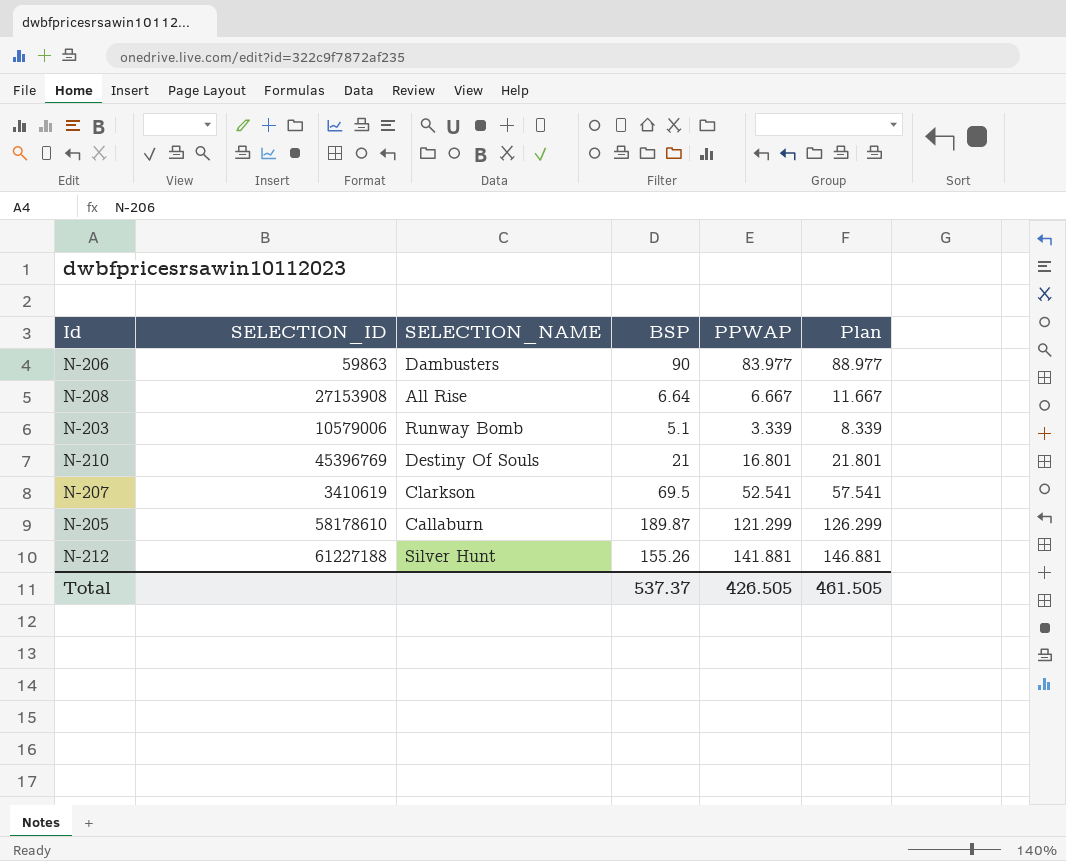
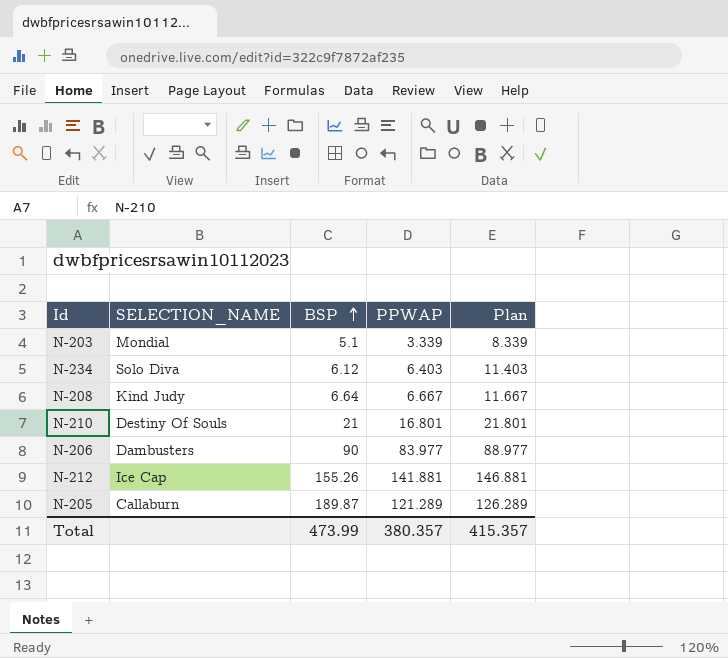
row order: none -> BSP ascending
column SELECTION_ID | position: 2 -> none
row N-207: 3410619 | Clarkson | 69.5 | 52.541 | 57.541 -> none
N-203 | SELECTION_NAME: Runway Bomb -> Mondial
row N-234: none -> Solo Diva | 6.12 | 6.403 | 11.403
N-208 | SELECTION_NAME: All Rise -> Kind Judy
N-212 | SELECTION_NAME: Silver Hunt -> Ice Cap
N-205 | PPWAP: 121.299 -> 121.289
N-205 | Plan: 126.299 -> 126.289
Total | BSP: 537.37 -> 473.99
Total | PPWAP: 426.505 -> 380.357
Total | Plan: 461.505 -> 415.357

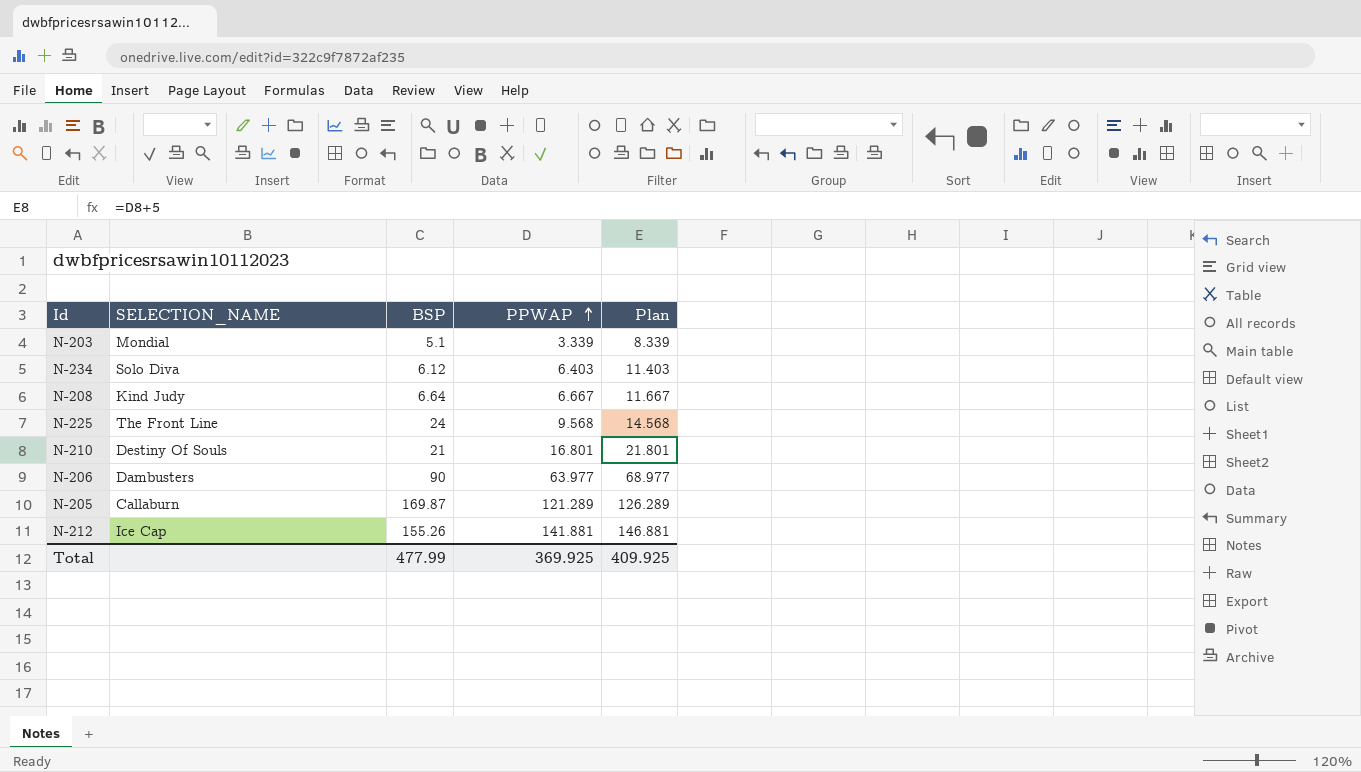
row order: BSP ascending -> PPWAP ascending
row N-225: none -> The Front Line | 24 | 9.568 | 14.568
N-206 | PPWAP: 83.977 -> 63.977
N-206 | Plan: 88.977 -> 68.977
N-205 | BSP: 189.87 -> 169.87
Total | BSP: 473.99 -> 477.99
Total | PPWAP: 380.357 -> 369.925
Total | Plan: 415.357 -> 409.925

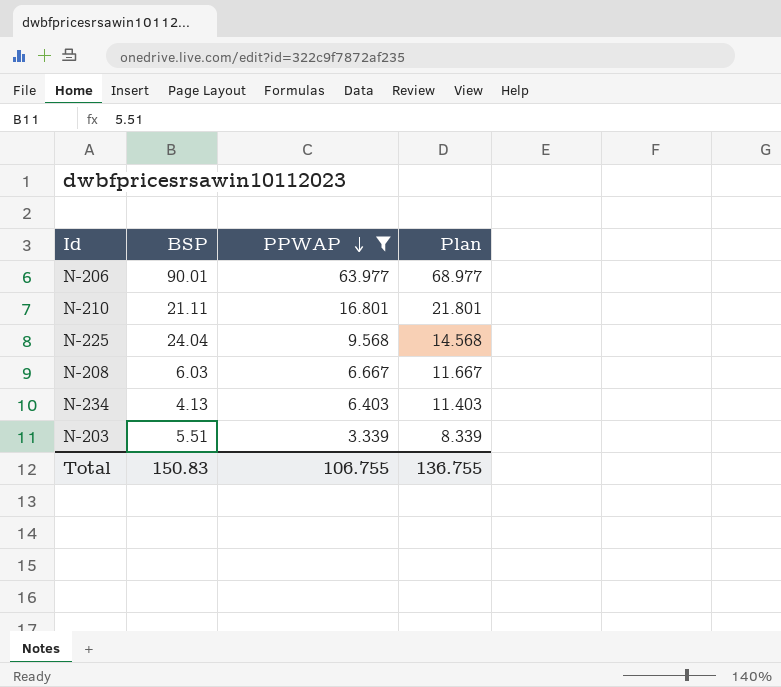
filter: none -> PPWAP <= 63.977
row order: PPWAP ascending -> PPWAP descending
column SELECTION_NAME | position: 2 -> none
N-206 | BSP: 90 -> 90.01
N-210 | BSP: 21 -> 21.11
N-225 | BSP: 24 -> 24.04
N-208 | BSP: 6.64 -> 6.03
N-234 | BSP: 6.12 -> 4.13
N-203 | BSP: 5.1 -> 5.51
Total | BSP: 477.99 -> 150.83
Total | PPWAP: 369.925 -> 106.755
Total | Plan: 409.925 -> 136.755

